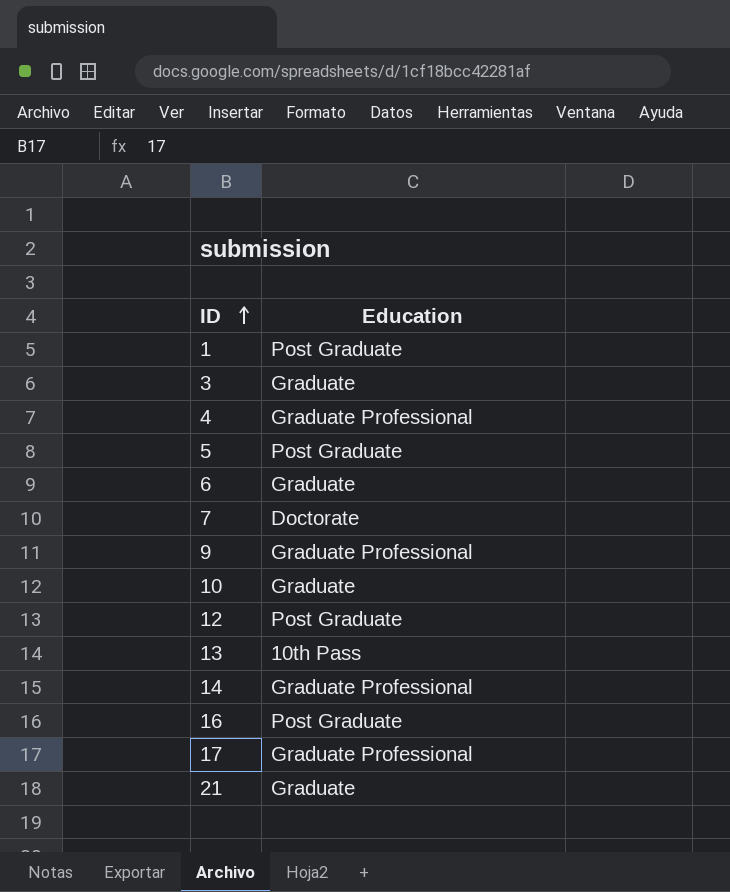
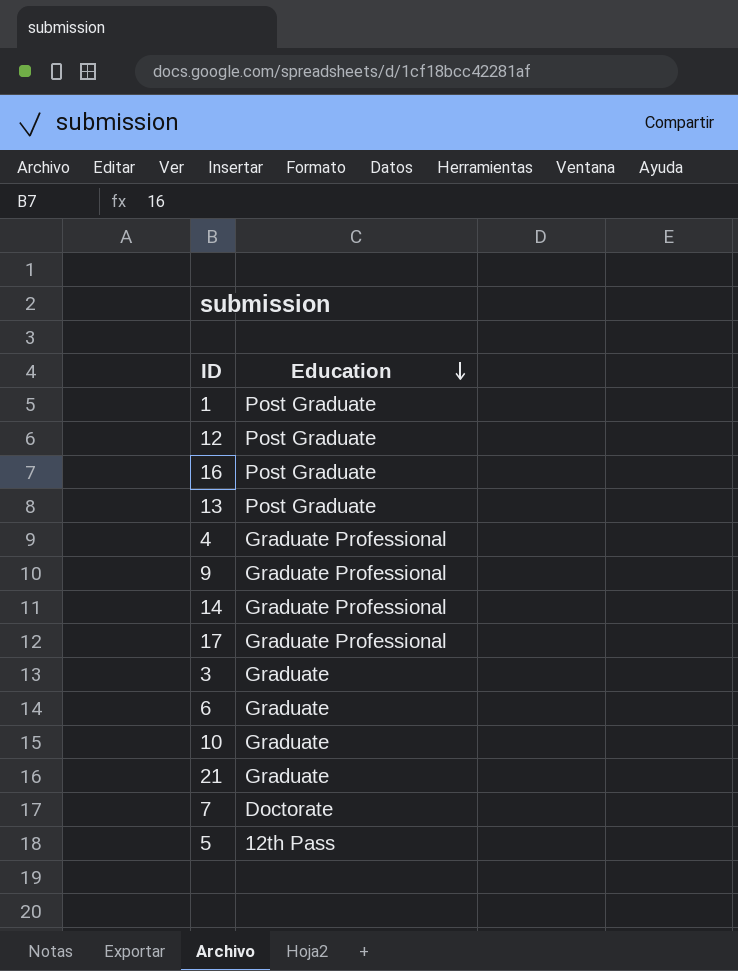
row order: ID ascending -> Education descending
13 | Education: 10th Pass -> Post Graduate
5 | Education: Post Graduate -> 12th Pass

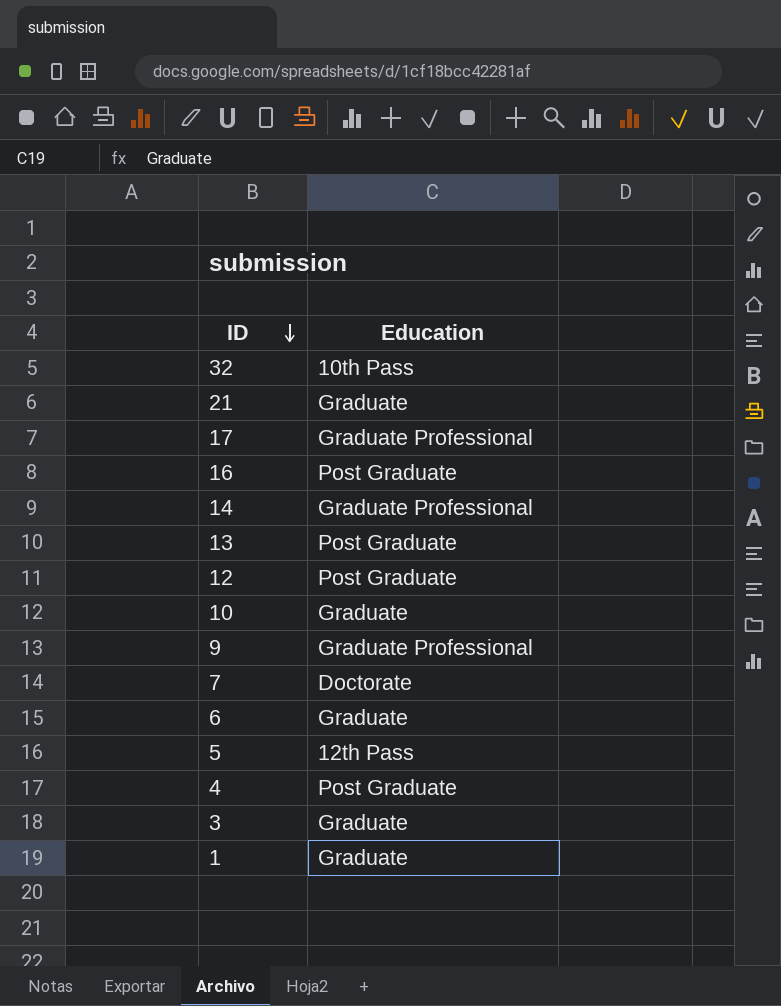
row order: Education descending -> ID descending
row 32: none -> 10th Pass
4 | Education: Graduate Professional -> Post Graduate
1 | Education: Post Graduate -> Graduate

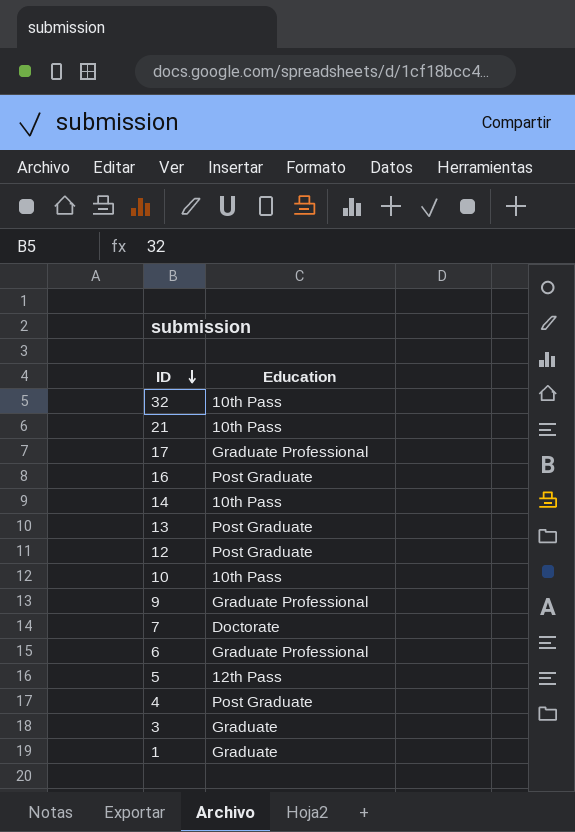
21 | Education: Graduate -> 10th Pass
14 | Education: Graduate Professional -> 10th Pass
10 | Education: Graduate -> 10th Pass
6 | Education: Graduate -> Graduate Professional

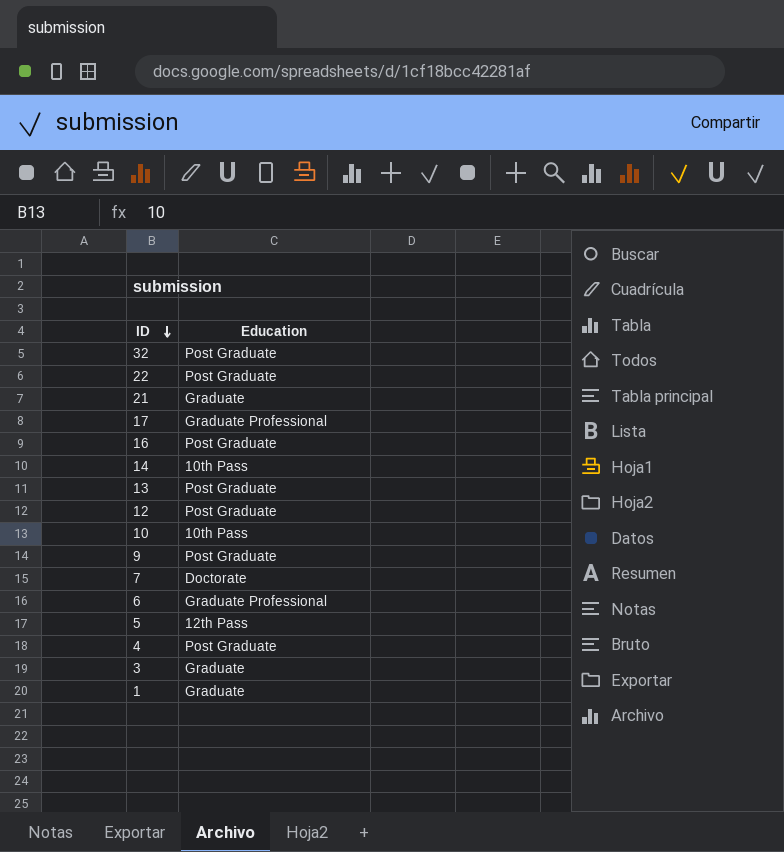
32 | Education: 10th Pass -> Post Graduate
row 22: none -> Post Graduate
21 | Education: 10th Pass -> Graduate
9 | Education: Graduate Professional -> Post Graduate

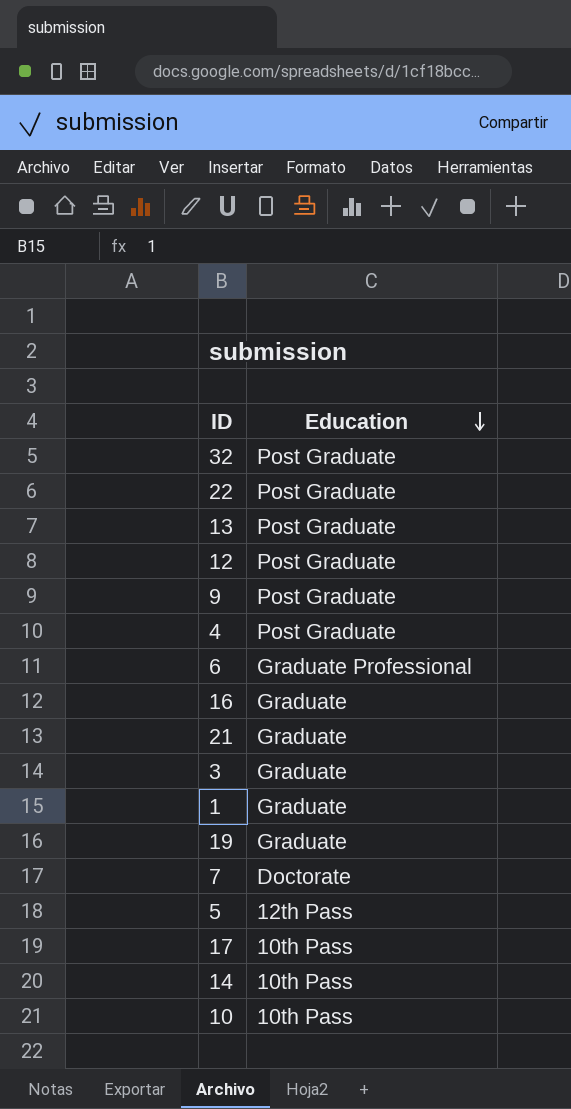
row order: ID descending -> Education descending
16 | Education: Post Graduate -> Graduate
row 19: none -> Graduate
17 | Education: Graduate Professional -> 10th Pass

